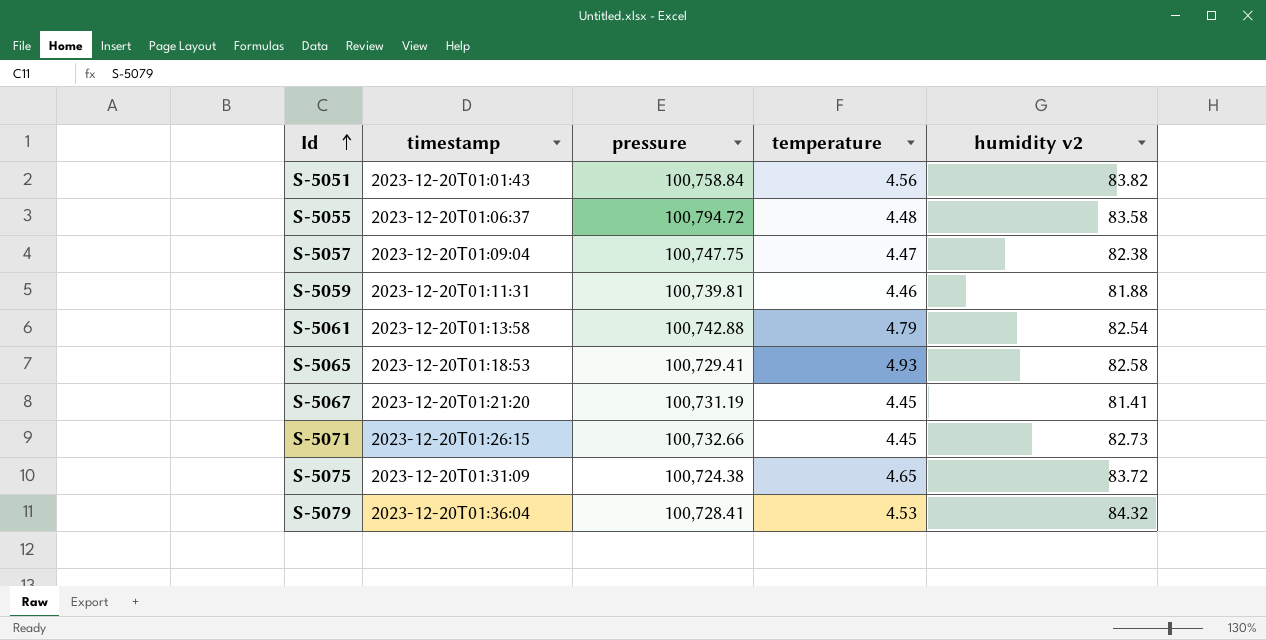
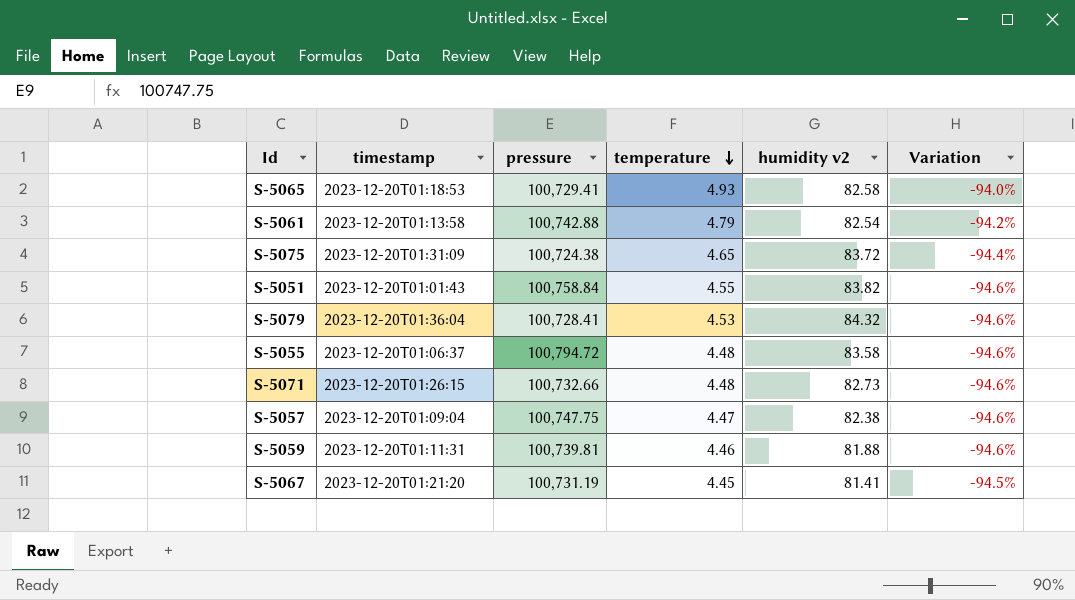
row order: Id ascending -> temperature descending
column Variation | formula: none -> ([temperature] - [humidity v2]) / [humidity v2]
S-5051 | temperature: 4.56 -> 4.55
S-5071 | temperature: 4.45 -> 4.48

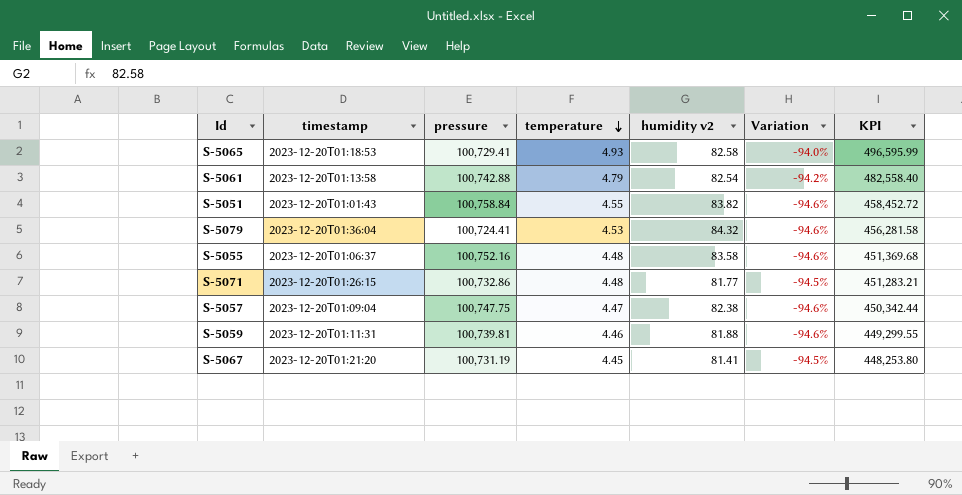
column KPI | formula: none -> [pressure] * [temperature]
row S-5075: 2023-12-20T01:31:09 | 100,724.38 | 4.65 | 83.72 | -94.4% -> none
S-5079 | pressure: 100,728.41 -> 100,724.41
S-5055 | pressure: 100,794.72 -> 100,752.16
S-5071 | pressure: 100,732.66 -> 100,732.86
S-5071 | humidity v2: 82.73 -> 81.77
S-5071 | Variation: -94.6% -> -94.5%

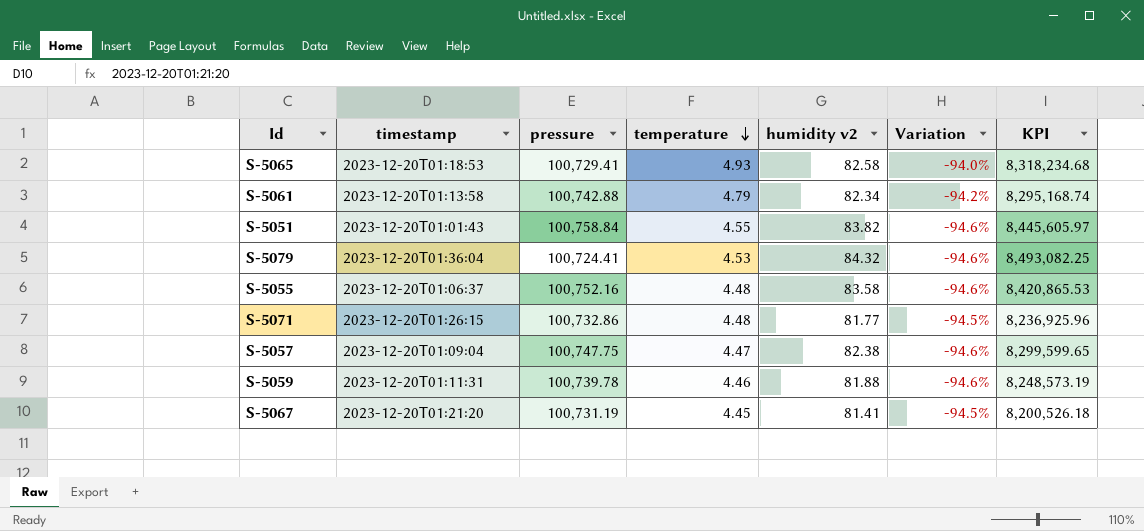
column KPI | formula: [pressure] * [temperature] -> [pressure] * [humidity v2]
S-5061 | humidity v2: 82.54 -> 82.34
S-5059 | pressure: 100,739.81 -> 100,739.78

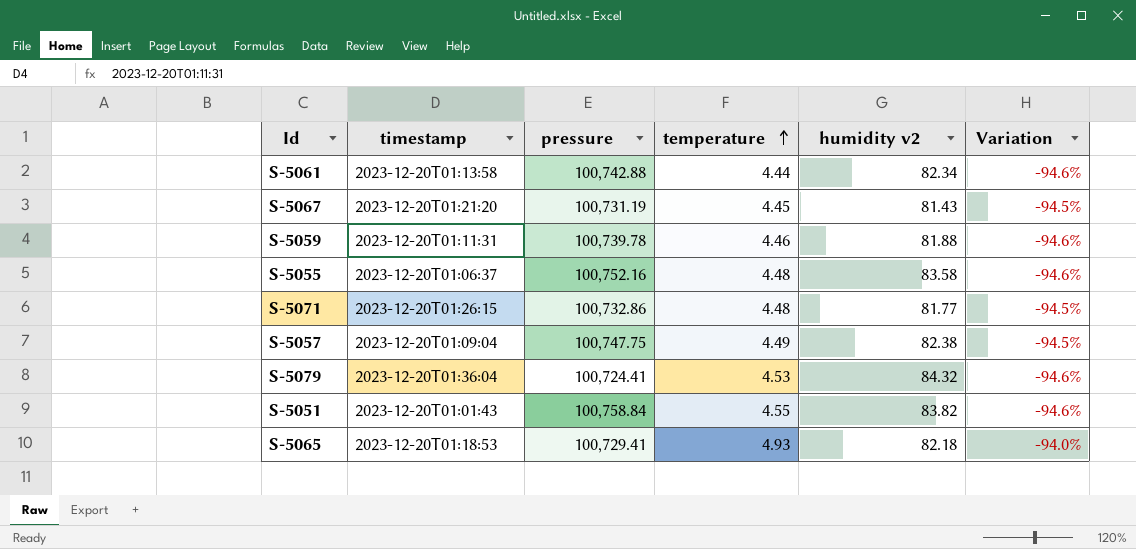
row order: temperature descending -> temperature ascending
column KPI | formula: [pressure] * [humidity v2] -> none
S-5061 | temperature: 4.79 -> 4.44
S-5061 | Variation: -94.2% -> -94.6%
S-5067 | humidity v2: 81.41 -> 81.43
S-5057 | temperature: 4.47 -> 4.49
S-5057 | Variation: -94.6% -> -94.5%
S-5065 | humidity v2: 82.58 -> 82.18

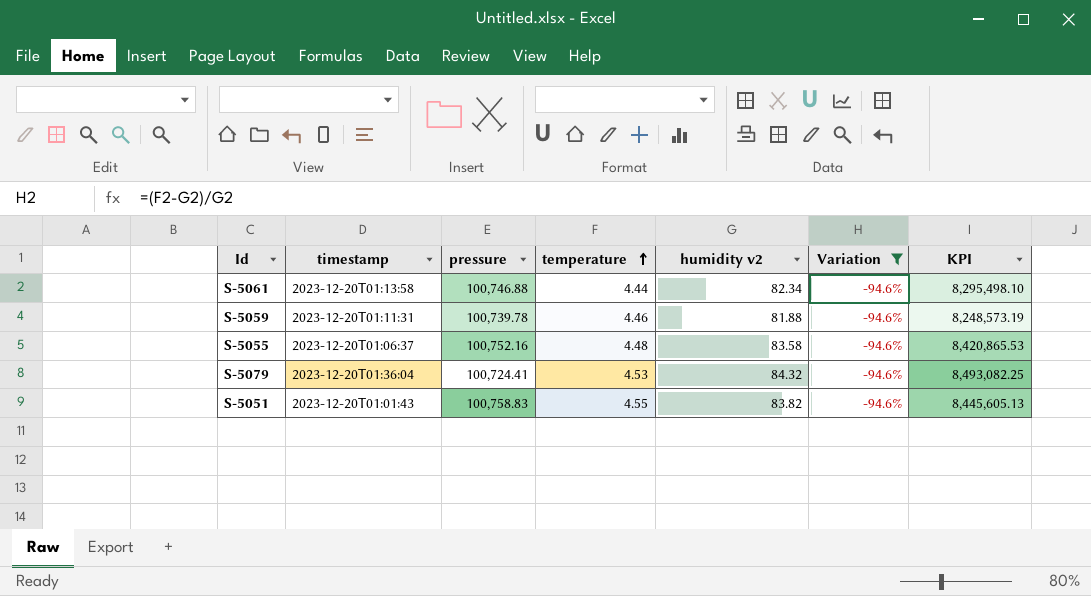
filter: none -> Variation = -94.6%
column KPI | formula: none -> [pressure] * [humidity v2]
S-5061 | pressure: 100,742.88 -> 100,746.88
S-5051 | pressure: 100,758.84 -> 100,758.83

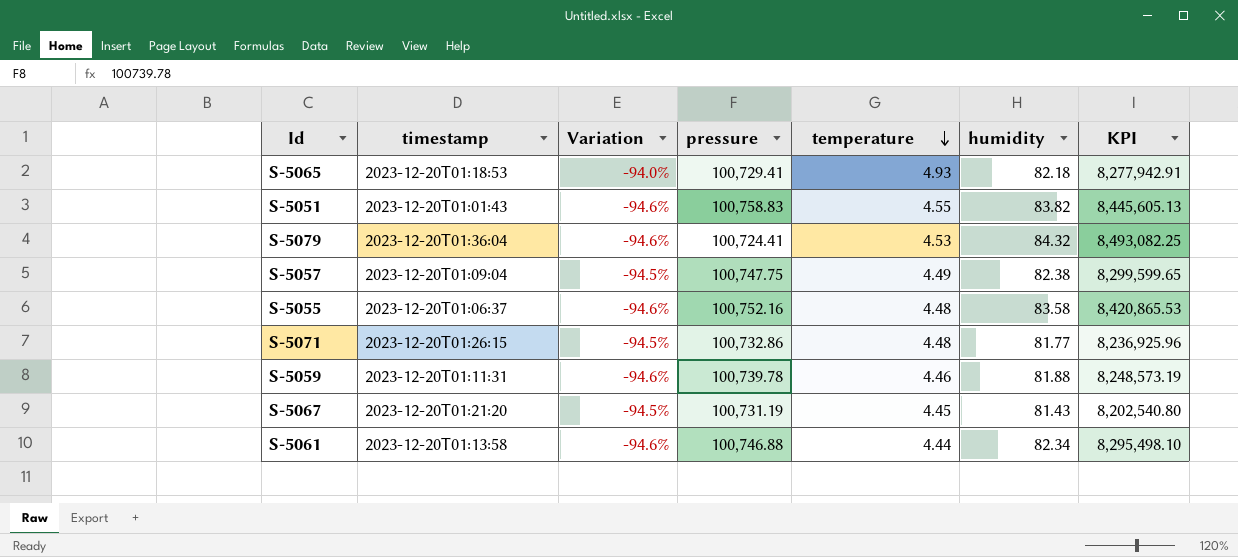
filter: Variation = -94.6% -> none
row order: temperature ascending -> temperature descending
column Variation | position: 6 -> 3
column name: humidity v2 -> humidity

